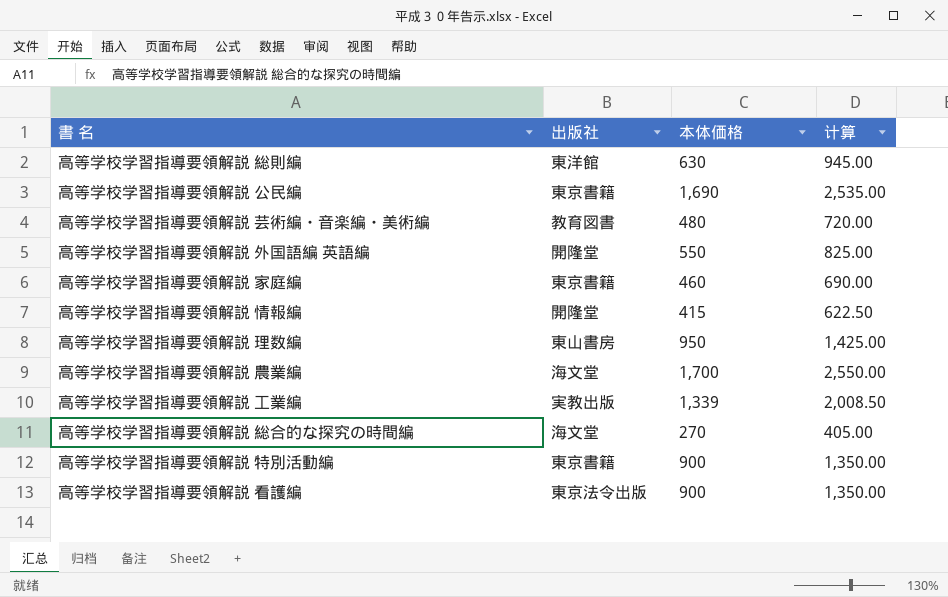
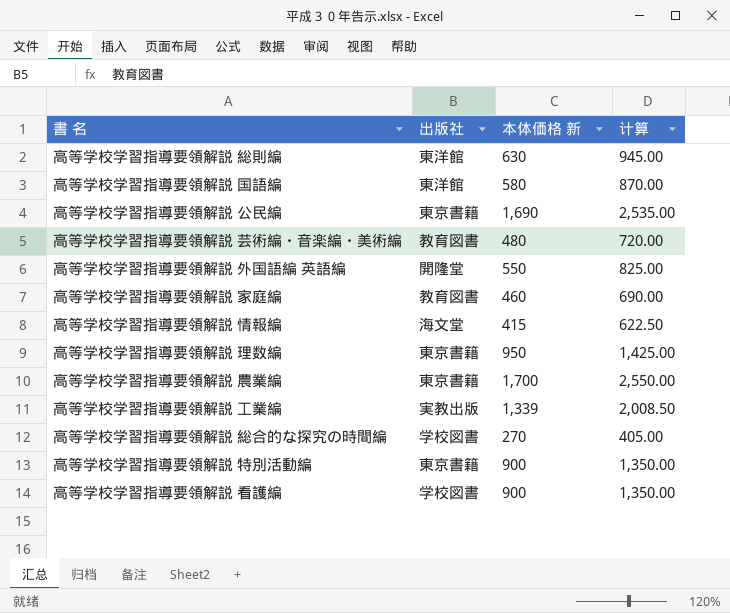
column name: 本体価格 -> 本体価格 新
row 高等学校学習指導要領解説 国語編: none -> 東洋館 | 580 | 870.00
高等学校学習指導要領解説 家庭編 | 出版社: 東京書籍 -> 教育図書
高等学校学習指導要領解説 情報編 | 出版社: 開隆堂 -> 海文堂
高等学校学習指導要領解説 理数編 | 出版社: 東山書房 -> 東京書籍
高等学校学習指導要領解説 農業編 | 出版社: 海文堂 -> 東京書籍
高等学校学習指導要領解説 総合的な探究の時間編 | 出版社: 海文堂 -> 学校図書
高等学校学習指導要領解説 看護編 | 出版社: 東京法令出版 -> 学校図書

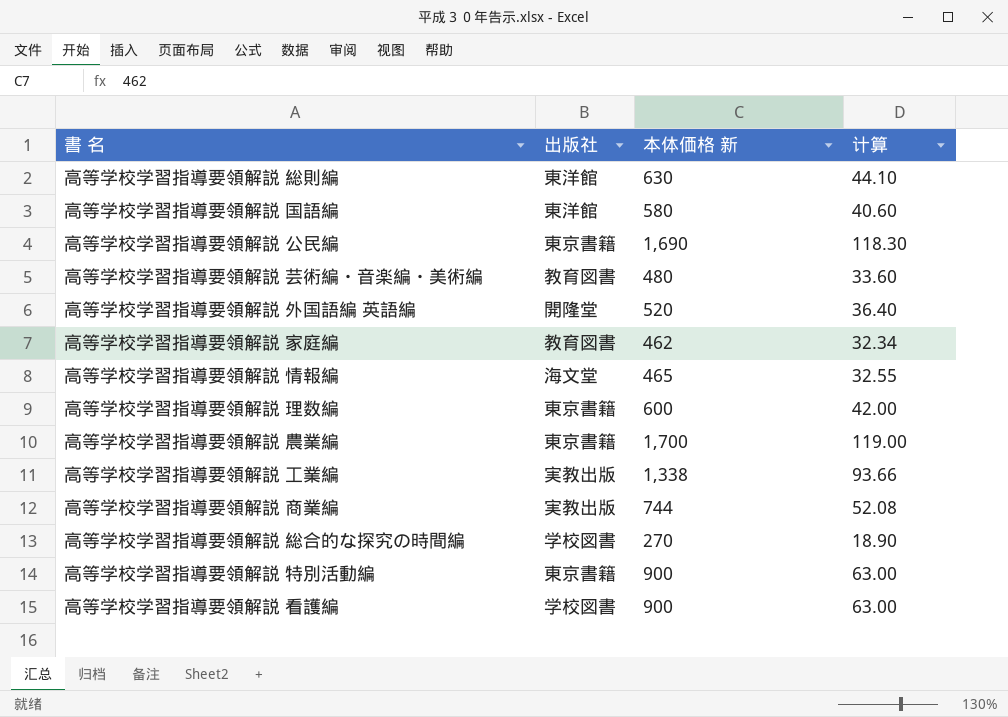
column 计算 | formula: [本体価格 新] * 1.5 -> [本体価格 新] * 0.07
高等学校学習指導要領解説 外国語編 英語編 | 本体価格 新: 550 -> 520
高等学校学習指導要領解説 家庭編 | 本体価格 新: 460 -> 462
高等学校学習指導要領解説 情報編 | 本体価格 新: 415 -> 465
高等学校学習指導要領解説 理数編 | 本体価格 新: 950 -> 600
高等学校学習指導要領解説 工業編 | 本体価格 新: 1,339 -> 1,338
row 高等学校学習指導要領解説 商業編: none -> 実教出版 | 744 | 52.08

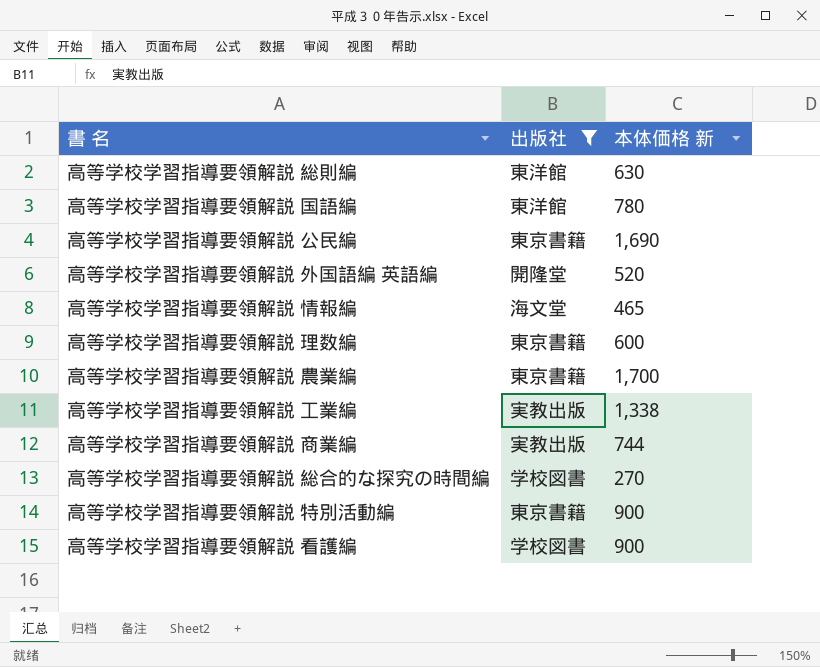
filter: none -> 出版社 != 教育図書
column 计算 | formula: [本体価格 新] * 0.07 -> none
高等学校学習指導要領解説 国語編 | 本体価格 新: 580 -> 780

